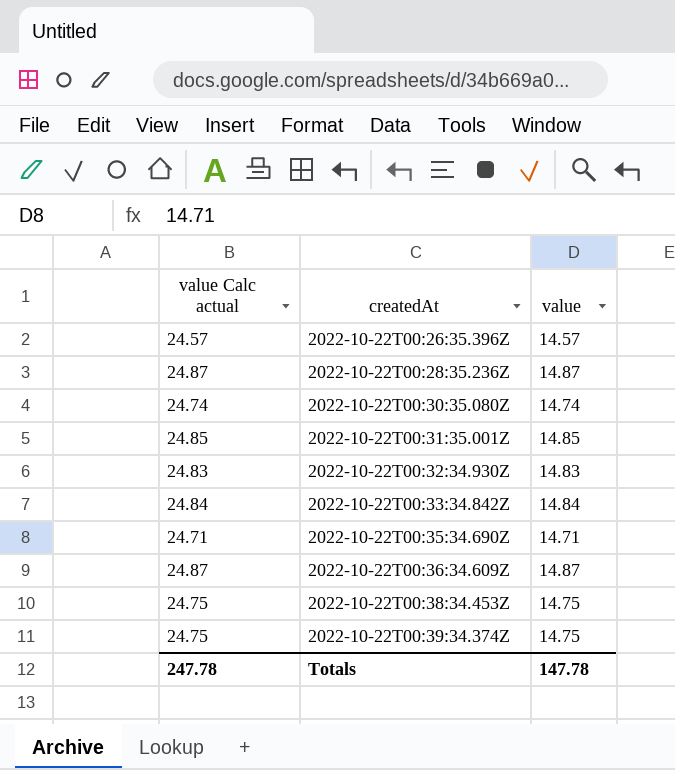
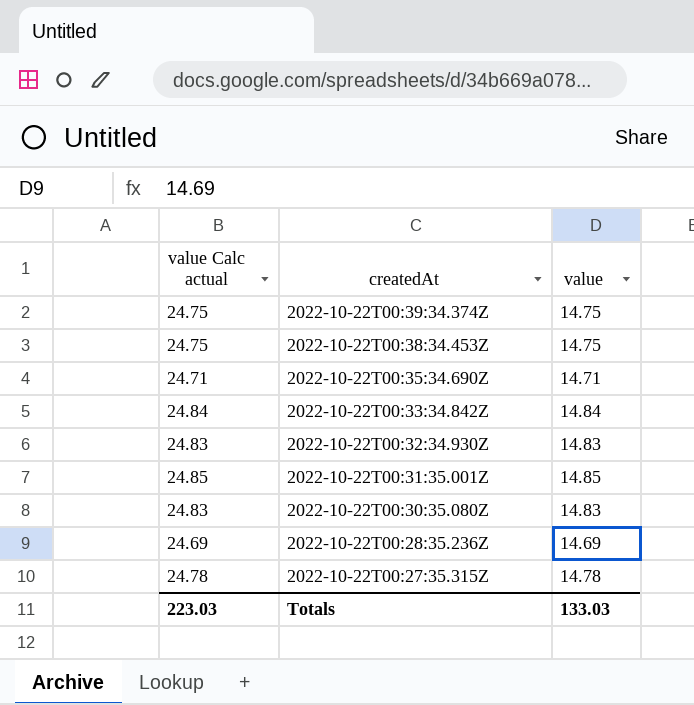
row order: createdAt ascending -> createdAt descending
row 2022-10-22T00:26:35.396Z: 24.57 | 14.57 -> none
row 2022-10-22T00:36:34.609Z: 24.87 | 14.87 -> none
2022-10-22T00:30:35.080Z | value Calc actual: 24.74 -> 24.83
2022-10-22T00:30:35.080Z | value: 14.74 -> 14.83
2022-10-22T00:28:35.236Z | value Calc actual: 24.87 -> 24.69
2022-10-22T00:28:35.236Z | value: 14.87 -> 14.69
row 2022-10-22T00:27:35.315Z: none -> 24.78 | 14.78
Totals | value Calc actual: 247.78 -> 223.03
Totals | value: 147.78 -> 133.03

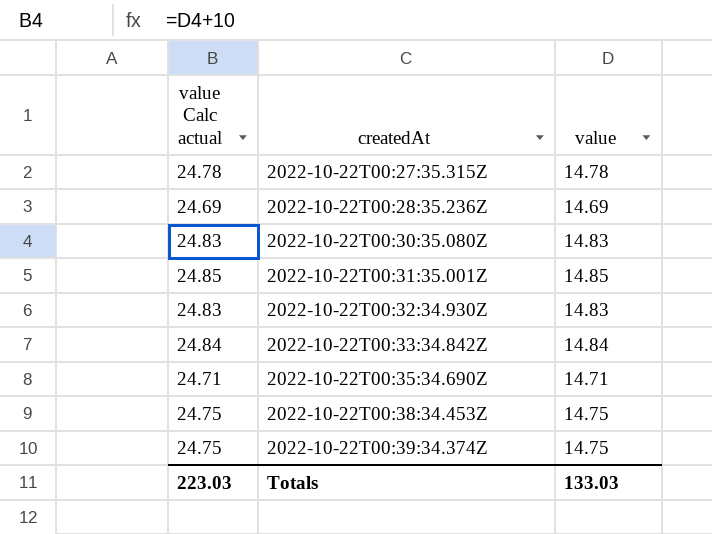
row order: createdAt descending -> createdAt ascending

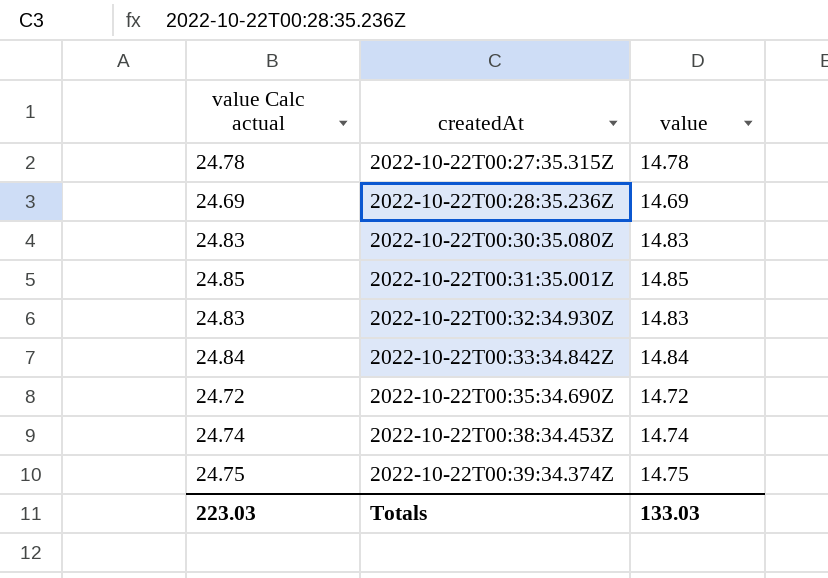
2022-10-22T00:35:34.690Z | value Calc actual: 24.71 -> 24.72
2022-10-22T00:35:34.690Z | value: 14.71 -> 14.72
2022-10-22T00:38:34.453Z | value Calc actual: 24.75 -> 24.74
2022-10-22T00:38:34.453Z | value: 14.75 -> 14.74

